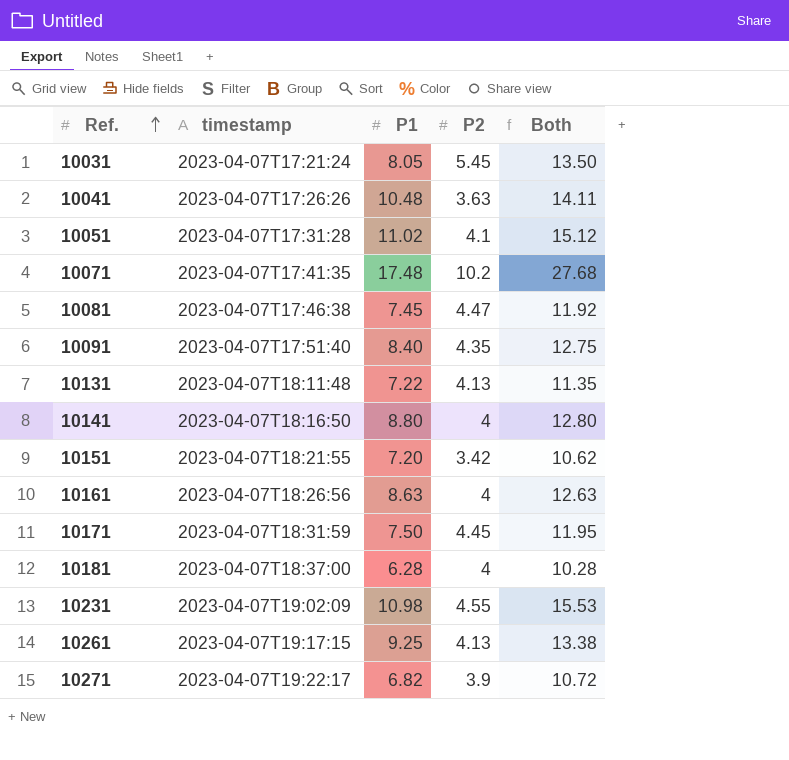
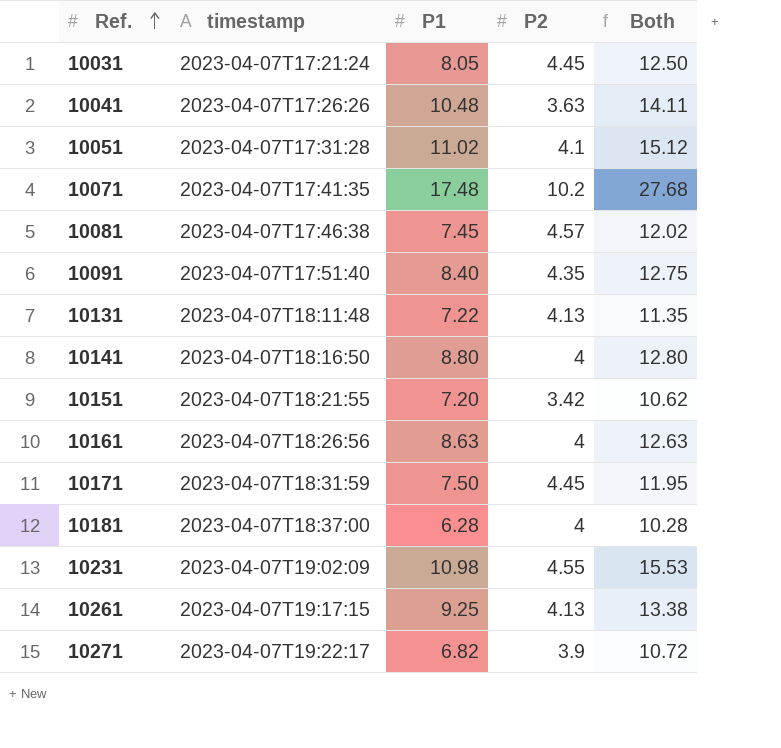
10031 | P2: 5.45 -> 4.45
10031 | Both: 13.50 -> 12.50
10081 | P2: 4.47 -> 4.57
10081 | Both: 11.92 -> 12.02

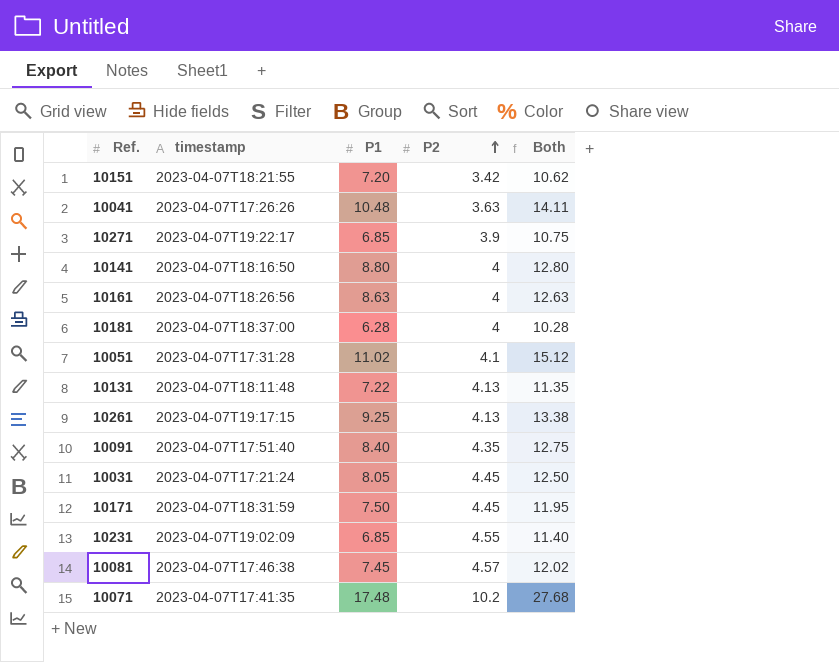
row order: Ref. ascending -> P2 ascending
10271 | P1: 6.82 -> 6.85
10271 | Both: 10.72 -> 10.75
10231 | P1: 10.98 -> 6.85
10231 | Both: 15.53 -> 11.40

